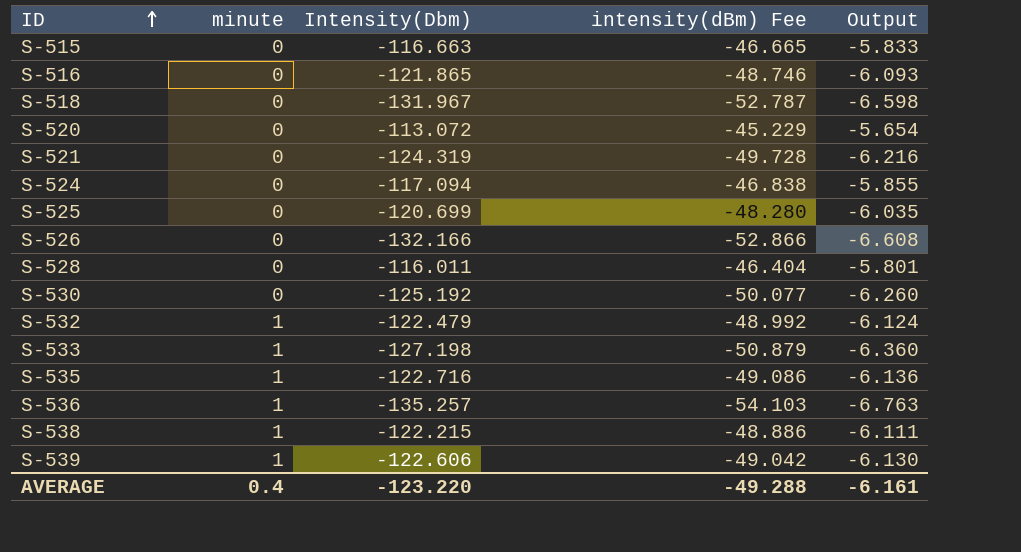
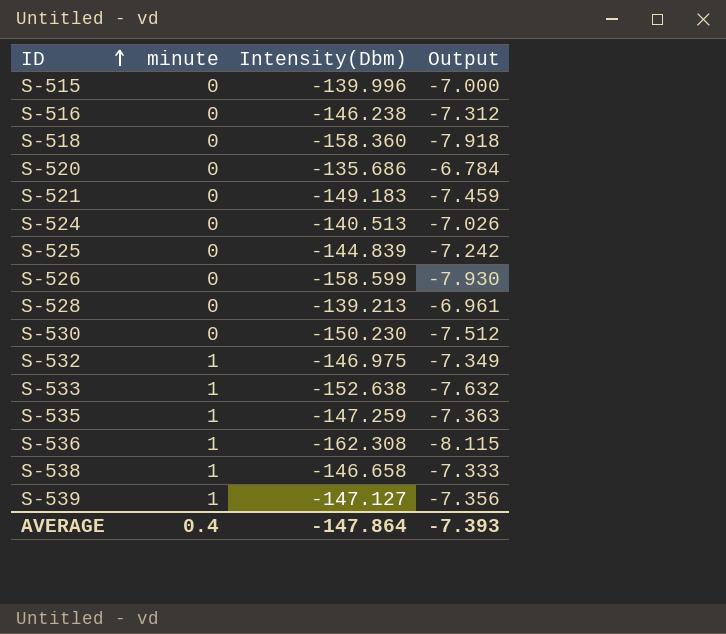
column intensity(dBm) Fee | formula: [Intensity(Dbm)] * 0.4 -> none
S-515 | Intensity(Dbm): -116.663 -> -139.996
S-515 | Output: -5.833 -> -7.000
S-516 | Intensity(Dbm): -121.865 -> -146.238
S-516 | Output: -6.093 -> -7.312
S-518 | Intensity(Dbm): -131.967 -> -158.360
S-518 | Output: -6.598 -> -7.918
S-520 | Intensity(Dbm): -113.072 -> -135.686
S-520 | Output: -5.654 -> -6.784
S-521 | Intensity(Dbm): -124.319 -> -149.183
S-521 | Output: -6.216 -> -7.459
S-524 | Intensity(Dbm): -117.094 -> -140.513
S-524 | Output: -5.855 -> -7.026
S-525 | Intensity(Dbm): -120.699 -> -144.839
S-525 | Output: -6.035 -> -7.242
S-526 | Intensity(Dbm): -132.166 -> -158.599
S-526 | Output: -6.608 -> -7.930
S-528 | Intensity(Dbm): -116.011 -> -139.213
S-528 | Output: -5.801 -> -6.961
S-530 | Intensity(Dbm): -125.192 -> -150.230
S-530 | Output: -6.260 -> -7.512
S-532 | Intensity(Dbm): -122.479 -> -146.975
S-532 | Output: -6.124 -> -7.349
S-533 | Intensity(Dbm): -127.198 -> -152.638
S-533 | Output: -6.360 -> -7.632
S-535 | Intensity(Dbm): -122.716 -> -147.259
S-535 | Output: -6.136 -> -7.363
S-536 | Intensity(Dbm): -135.257 -> -162.308
S-536 | Output: -6.763 -> -8.115
S-538 | Intensity(Dbm): -122.215 -> -146.658
S-538 | Output: -6.111 -> -7.333
S-539 | Intensity(Dbm): -122.606 -> -147.127
S-539 | Output: -6.130 -> -7.356
AVERAGE | Intensity(Dbm): -123.220 -> -147.864
AVERAGE | Output: -6.161 -> -7.393

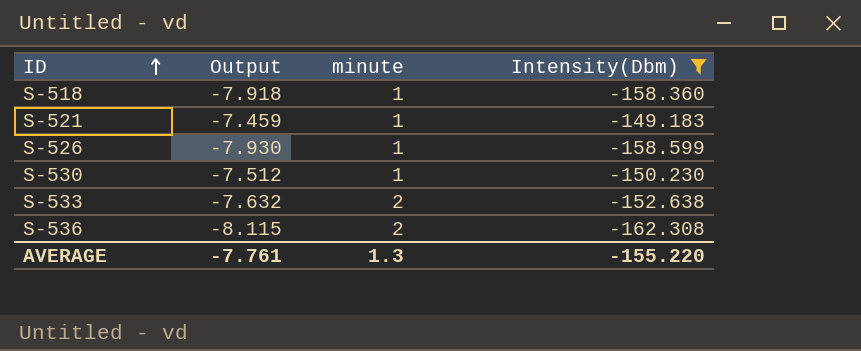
filter: none -> Intensity(Dbm) <= -149.183
column Output | position: 4 -> 2
S-518 | minute: 0 -> 1
S-521 | minute: 0 -> 1
S-526 | minute: 0 -> 1
S-530 | minute: 0 -> 1
S-533 | minute: 1 -> 2
S-536 | minute: 1 -> 2
AVERAGE | Output: -7.393 -> -7.761
AVERAGE | minute: 0.4 -> 1.3
AVERAGE | Intensity(Dbm): -147.864 -> -155.220

